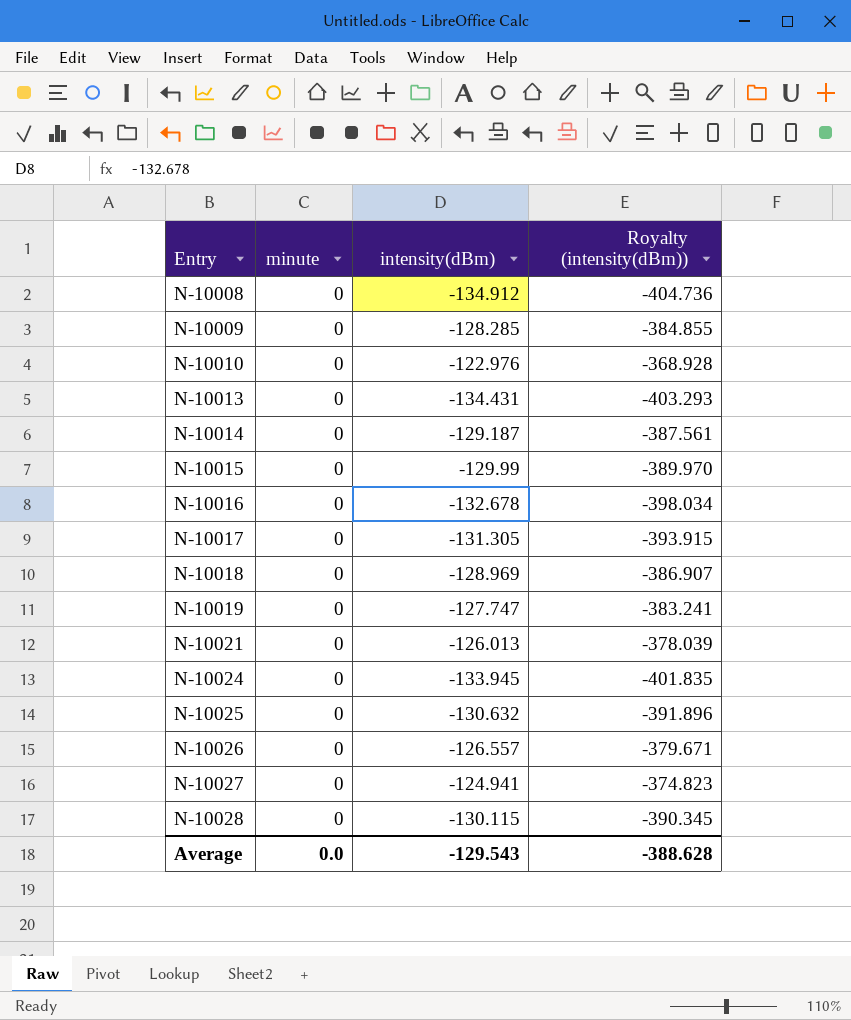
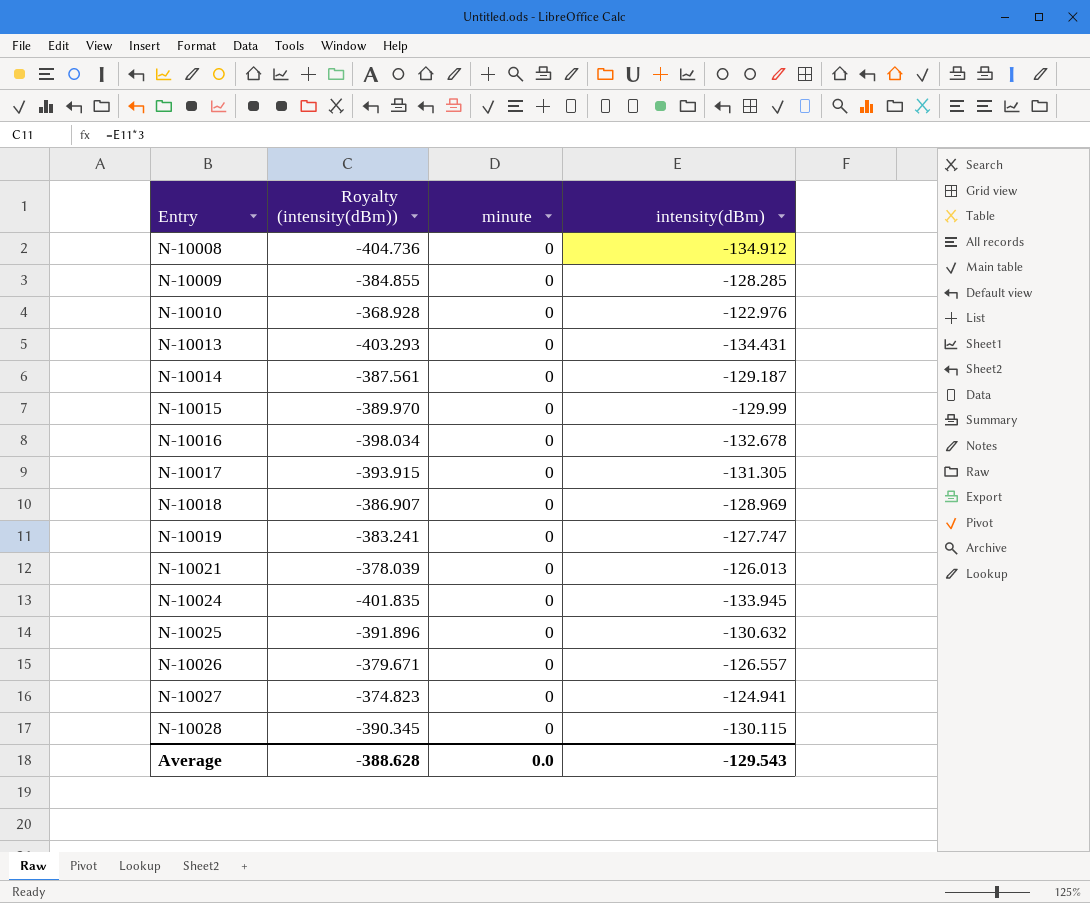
column Royalty (intensity(dBm)) | position: 4 -> 2

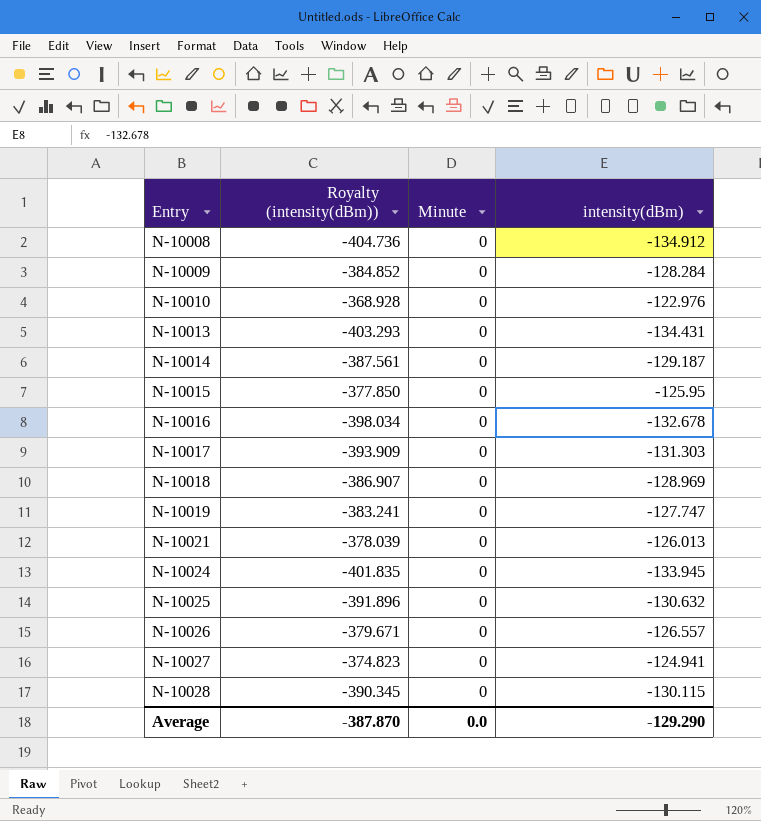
column name: minute -> Minute
N-10009 | Royalty (intensity(dBm)): -384.855 -> -384.852
N-10009 | intensity(dBm): -128.285 -> -128.284
N-10015 | Royalty (intensity(dBm)): -389.970 -> -377.850
N-10015 | intensity(dBm): -129.99 -> -125.95
N-10017 | Royalty (intensity(dBm)): -393.915 -> -393.909
N-10017 | intensity(dBm): -131.305 -> -131.303
Average | Royalty (intensity(dBm)): -388.628 -> -387.870
Average | intensity(dBm): -129.543 -> -129.290

